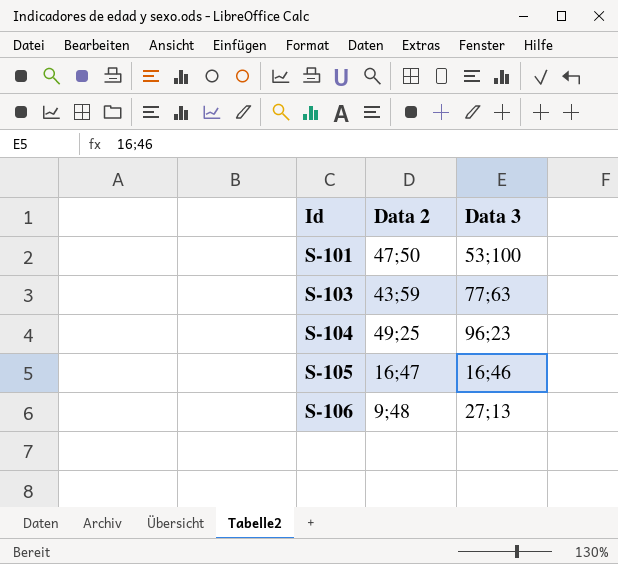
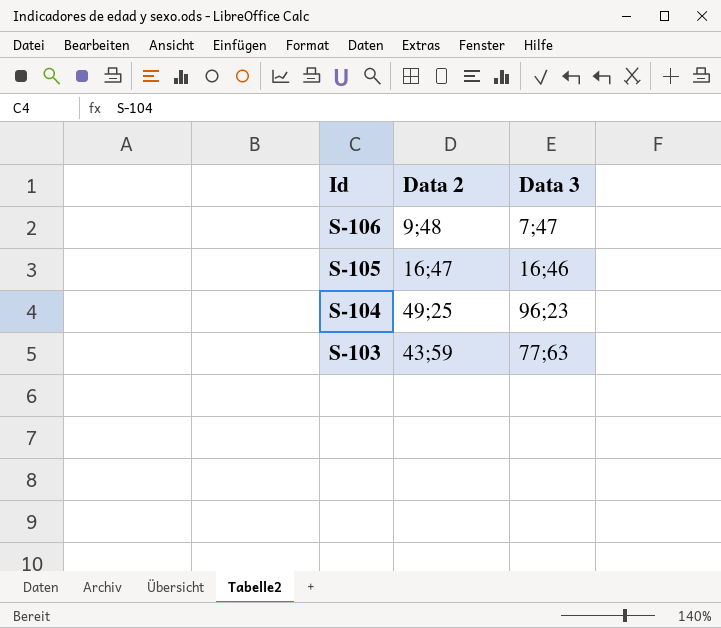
row order: Id ascending -> Id descending
row S-101: 47;50 | 53;100 -> none
S-106 | Data 3: 27;13 -> 7;47

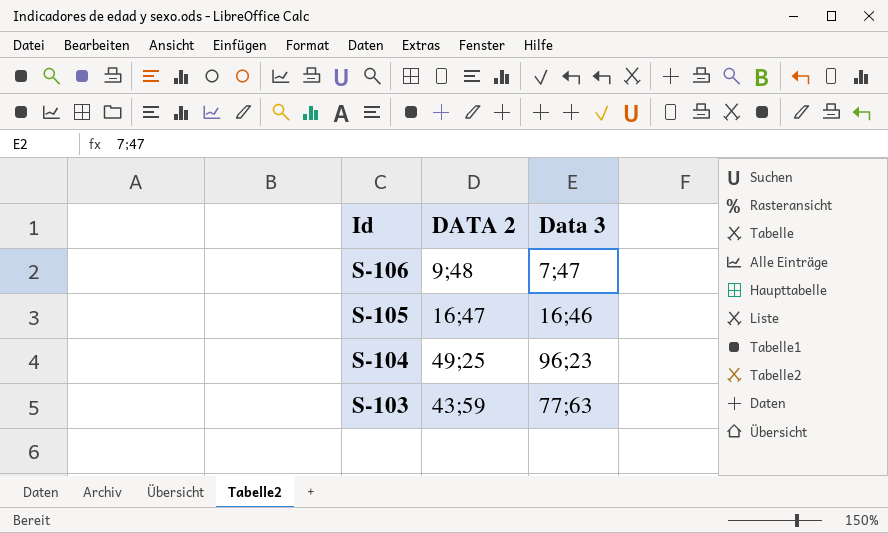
column name: Data 2 -> DATA 2

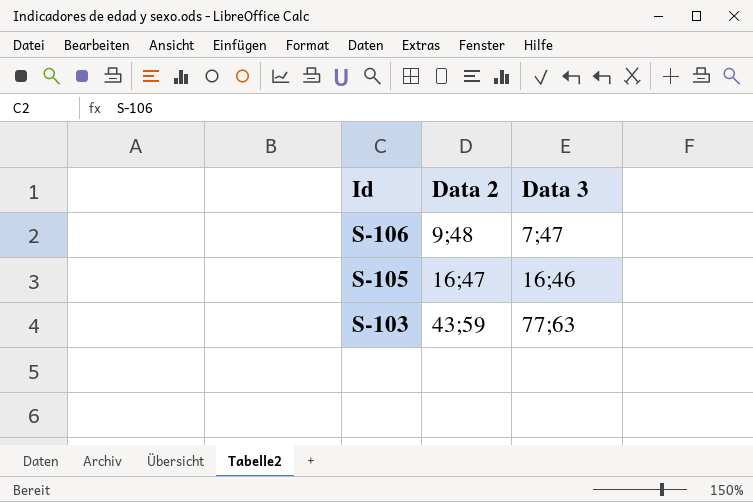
column name: DATA 2 -> Data 2
row S-104: 49;25 | 96;23 -> none

